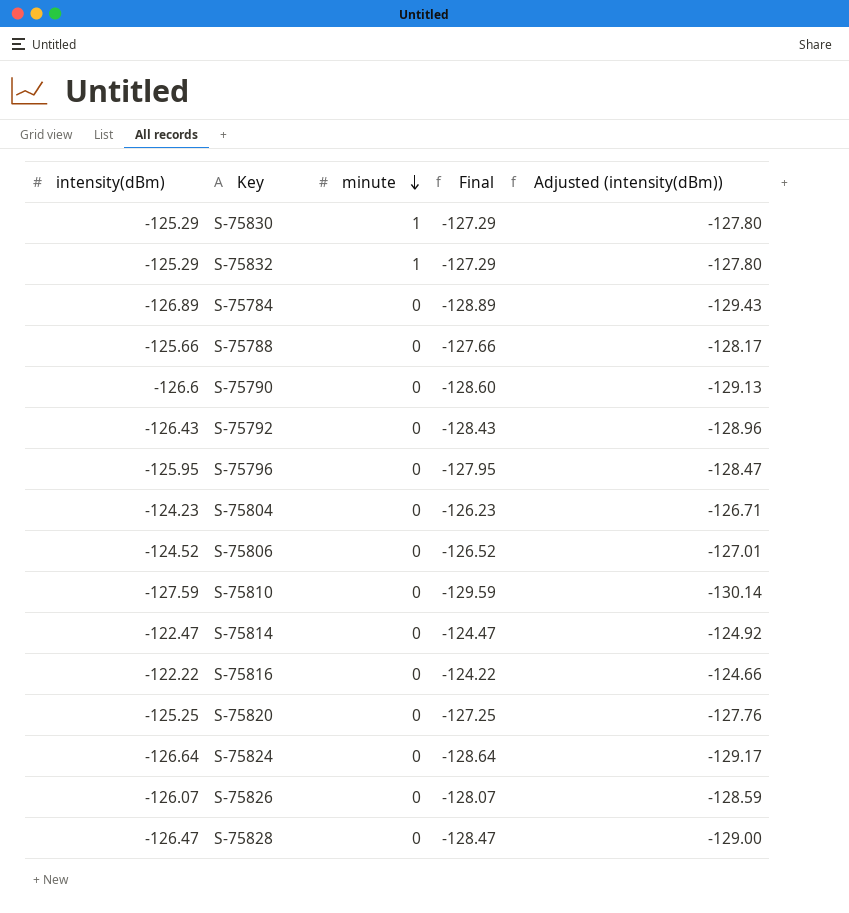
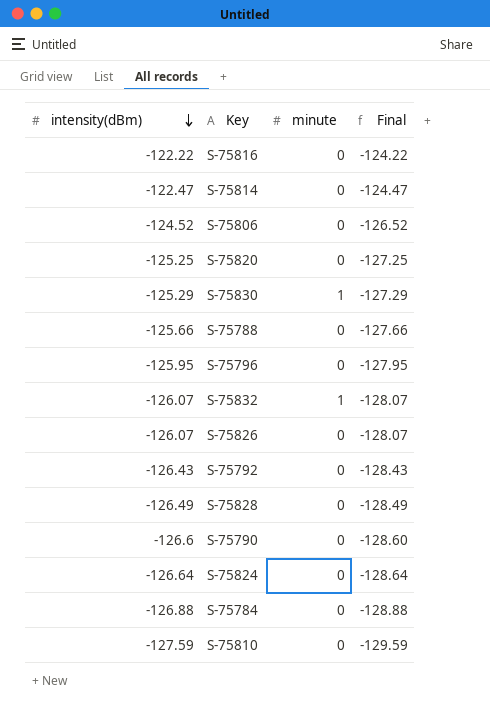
row order: minute descending -> intensity(dBm) descending
column Adjusted (intensity(dBm)) | formula: [intensity(dBm)] * 1.02 -> none
row S-75804: -124.23 | 0 | -126.23 | -126.71 -> none
S-75832 | intensity(dBm): -125.29 -> -126.07
S-75832 | Final: -127.29 -> -128.07
S-75828 | intensity(dBm): -126.47 -> -126.49
S-75828 | Final: -128.47 -> -128.49
S-75784 | intensity(dBm): -126.89 -> -126.88
S-75784 | Final: -128.89 -> -128.88

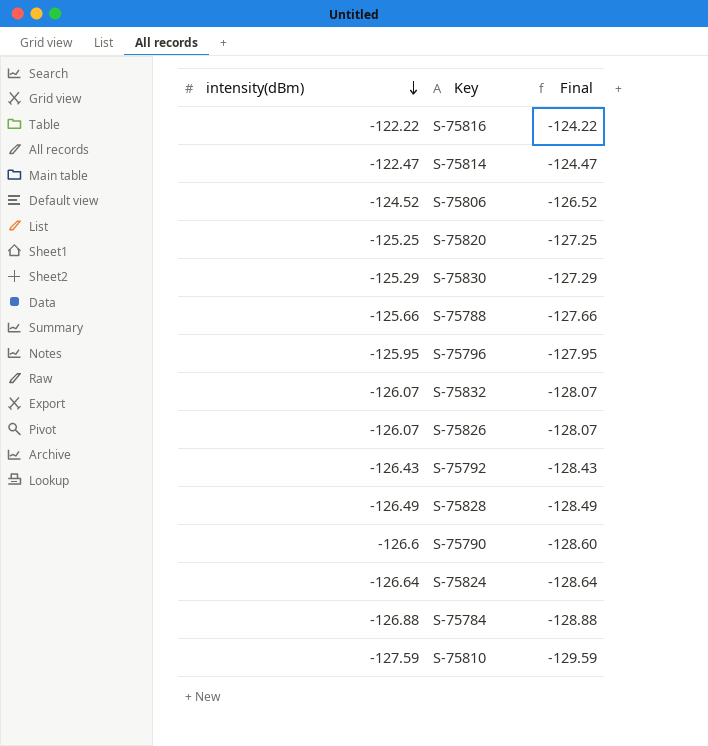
column minute | position: 3 -> none

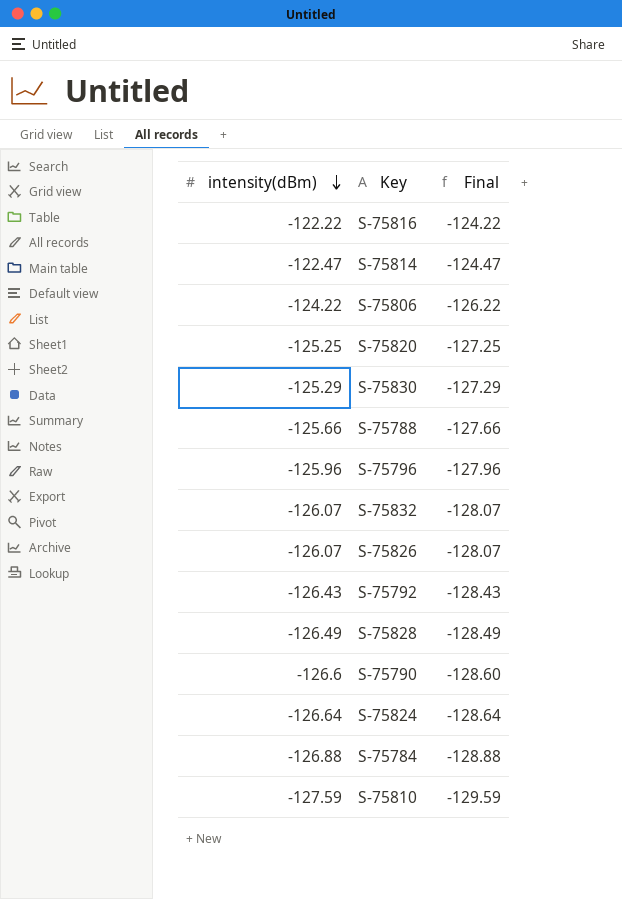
S-75806 | intensity(dBm): -124.52 -> -124.22
S-75806 | Final: -126.52 -> -126.22
S-75796 | intensity(dBm): -125.95 -> -125.96
S-75796 | Final: -127.95 -> -127.96

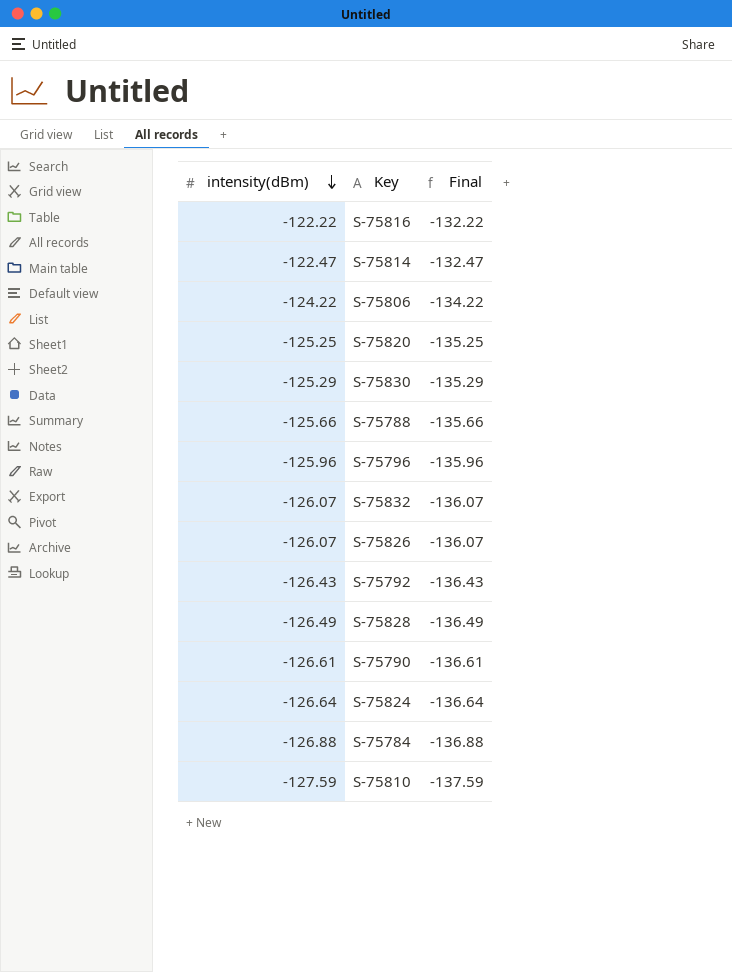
column Final | formula: [intensity(dBm)] - 2 -> [intensity(dBm)] - 10
S-75790 | intensity(dBm): -126.6 -> -126.61

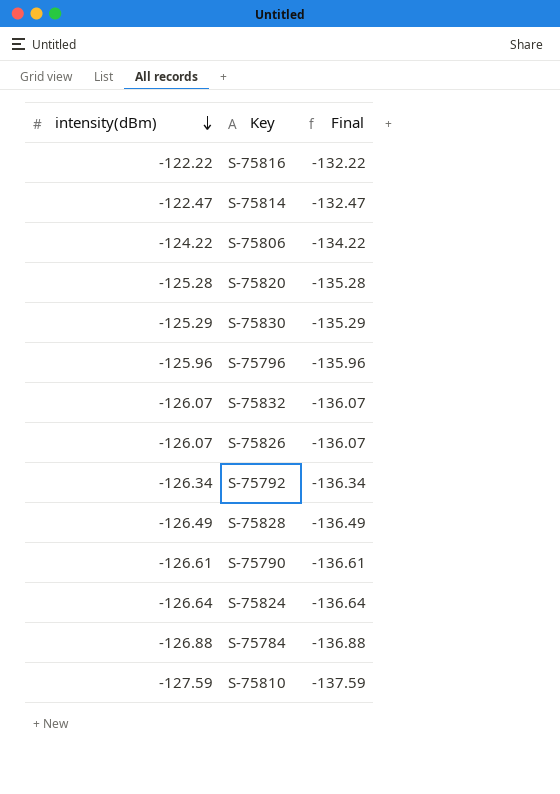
row S-75788: -125.66 | -135.66 -> none
S-75820 | intensity(dBm): -125.25 -> -125.28
S-75820 | Final: -135.25 -> -135.28
S-75792 | intensity(dBm): -126.43 -> -126.34
S-75792 | Final: -136.43 -> -136.34

